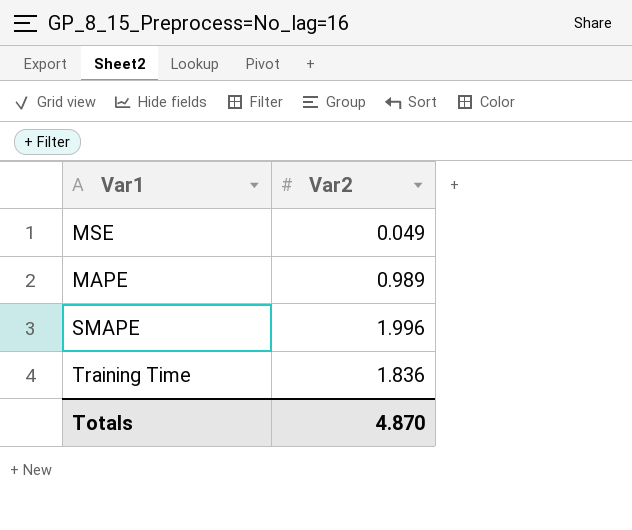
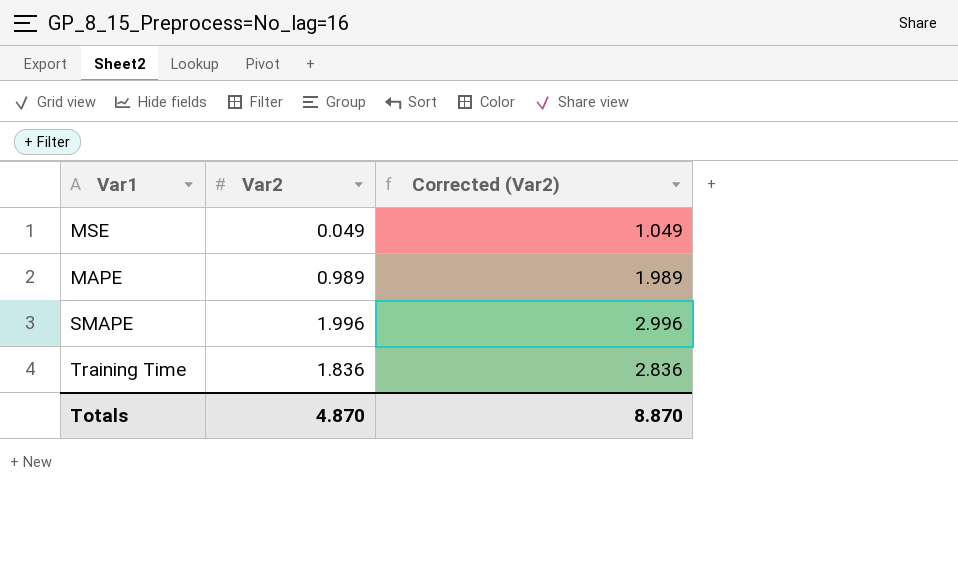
column Corrected (Var2) | formula: none -> [Var2] + 1

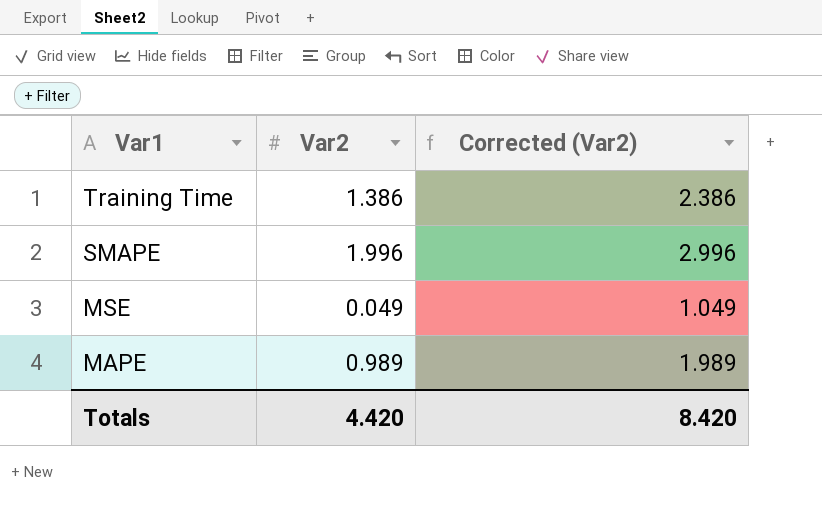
row order: none -> Var1 descending
Training Time | Var2: 1.836 -> 1.386
Training Time | Corrected (Var2): 2.836 -> 2.386
Totals | Var2: 4.870 -> 4.420
Totals | Corrected (Var2): 8.870 -> 8.420

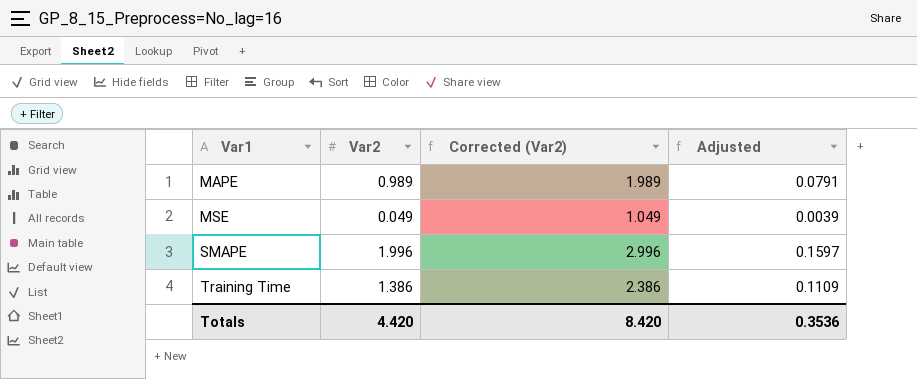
row order: Var1 descending -> Var1 ascending
column Adjusted | formula: none -> [Var2] * 0.08

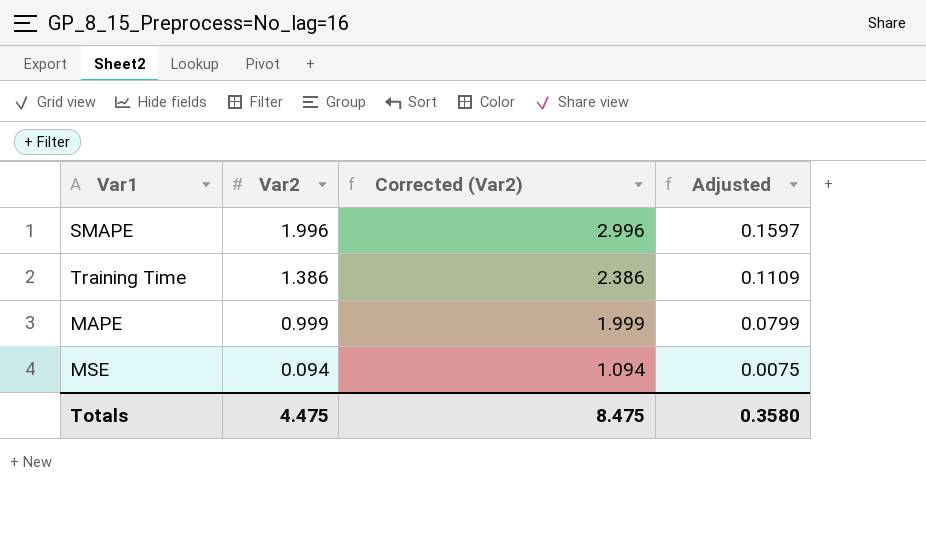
row order: Var1 ascending -> Var2 descending
MAPE | Var2: 0.989 -> 0.999
MAPE | Corrected (Var2): 1.989 -> 1.999
MAPE | Adjusted: 0.0791 -> 0.0799
MSE | Var2: 0.049 -> 0.094
MSE | Corrected (Var2): 1.049 -> 1.094
MSE | Adjusted: 0.0039 -> 0.0075
Totals | Var2: 4.420 -> 4.475
Totals | Corrected (Var2): 8.420 -> 8.475
Totals | Adjusted: 0.3536 -> 0.3580

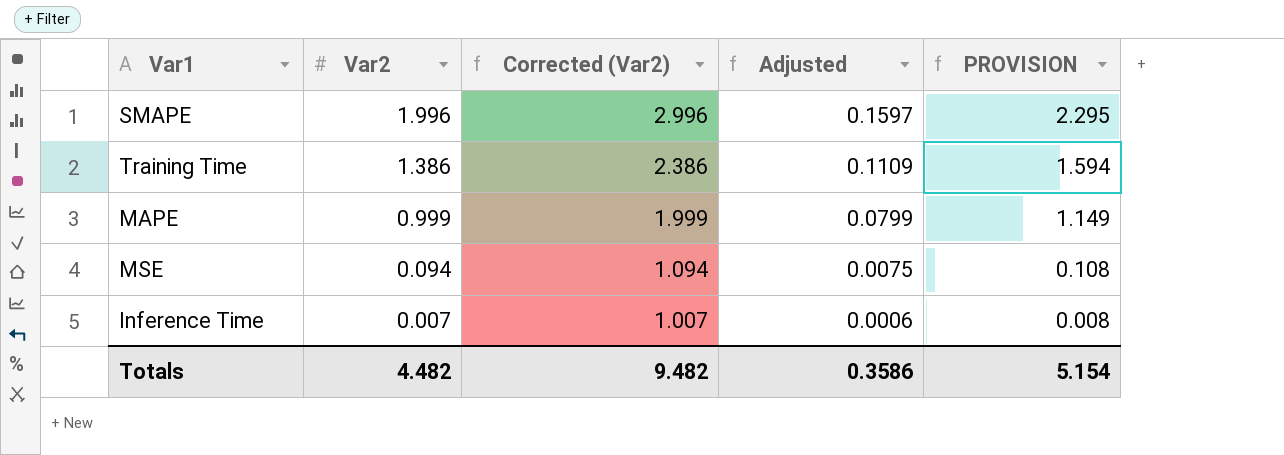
column PROVISION | formula: none -> [Var2] * 1.15
row Inference Time: none -> 0.007 | 1.007 | 0.0006 | 0.008
Totals | Var2: 4.475 -> 4.482
Totals | Corrected (Var2): 8.475 -> 9.482
Totals | Adjusted: 0.3580 -> 0.3586

